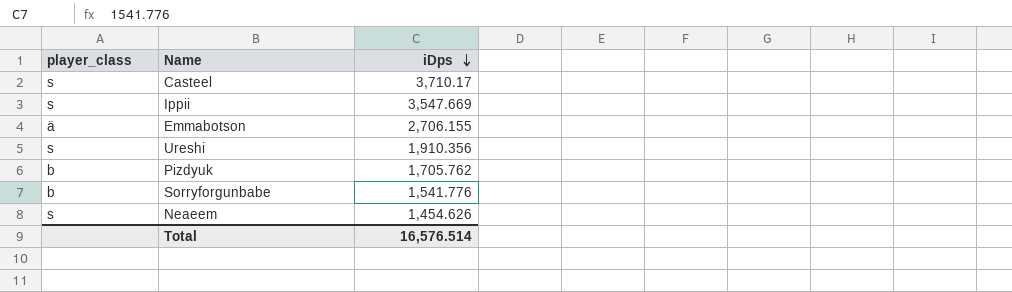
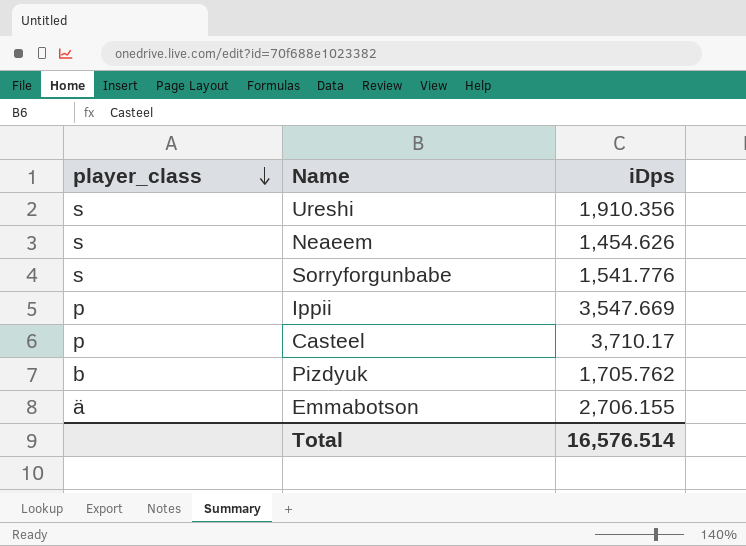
row order: iDps descending -> player_class descending
Sorryforgunbabe | player_class: b -> s
Ippii | player_class: s -> p
Casteel | player_class: s -> p

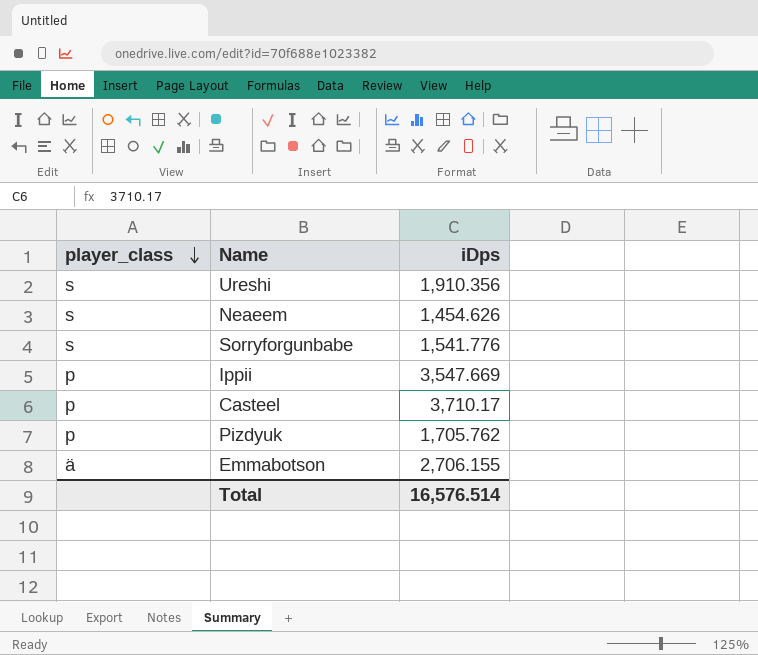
Pizdyuk | player_class: b -> p

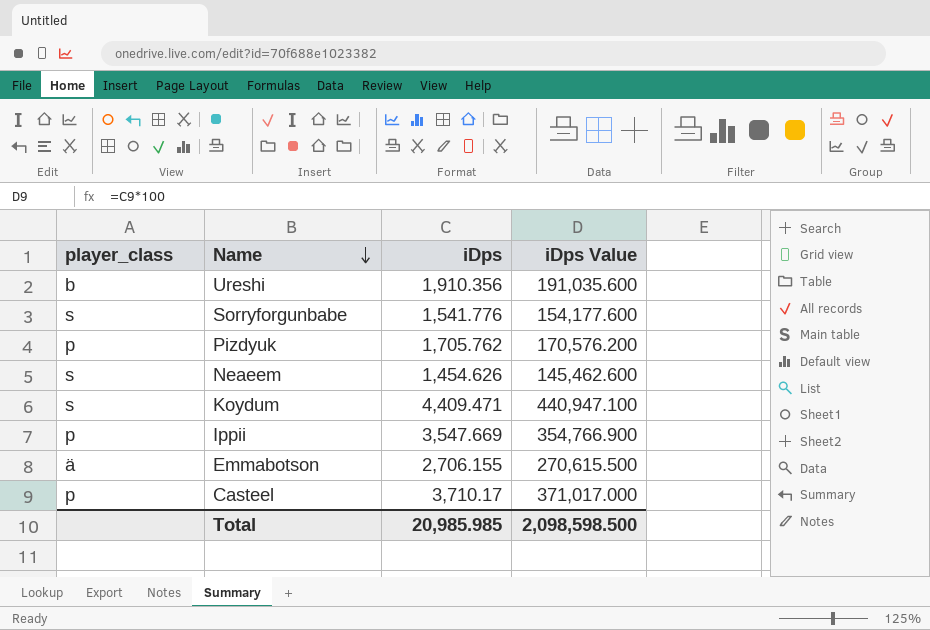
row order: player_class descending -> Name descending
column iDps Value | formula: none -> [iDps] * 100
Ureshi | player_class: s -> b
row Koydum: none -> s | 4,409.471 | 440,947.100
Total | iDps: 16,576.514 -> 20,985.985

